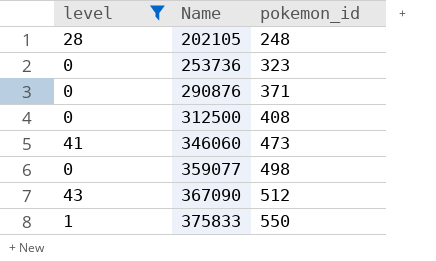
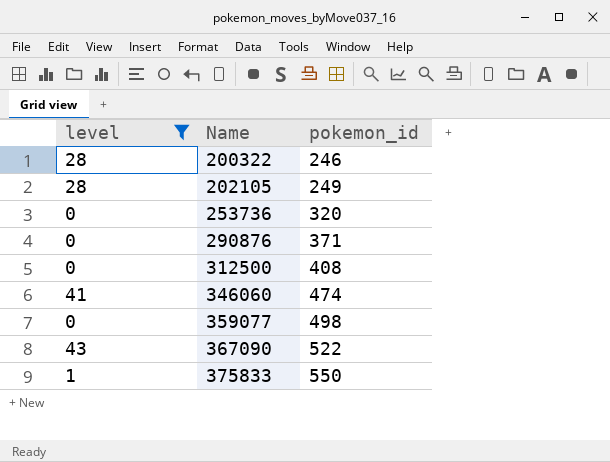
row 200322: none -> 28 | 246
202105 | pokemon_id: 248 -> 249
253736 | pokemon_id: 323 -> 320
346060 | pokemon_id: 473 -> 474
367090 | pokemon_id: 512 -> 522

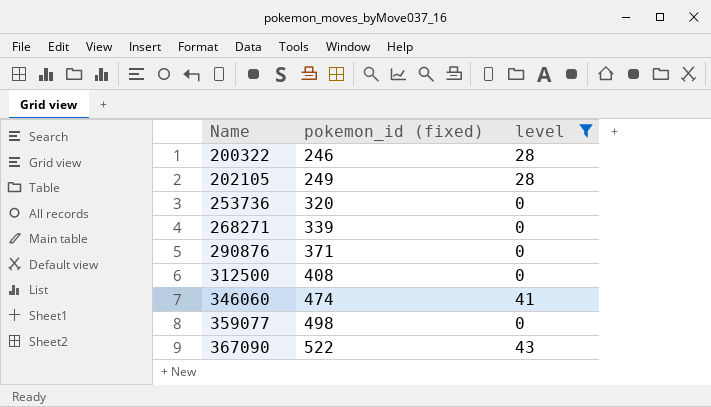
column name: pokemon_id -> pokemon_id (fixed)
column level | position: 1 -> 3
row 375833: 1 | 550 -> none
row 268271: none -> 339 | 0

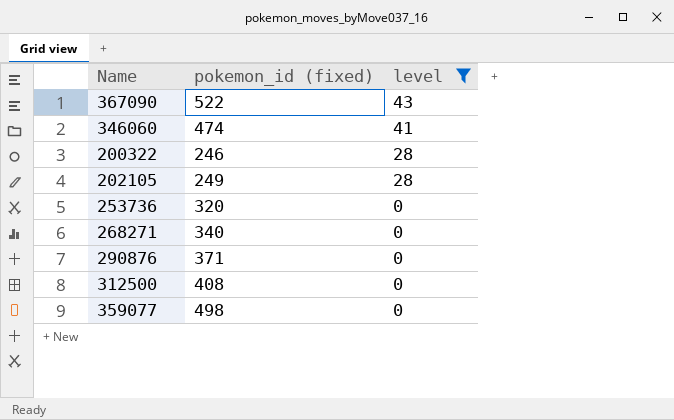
row order: Name ascending -> level descending
268271 | pokemon_id (fixed): 339 -> 340

